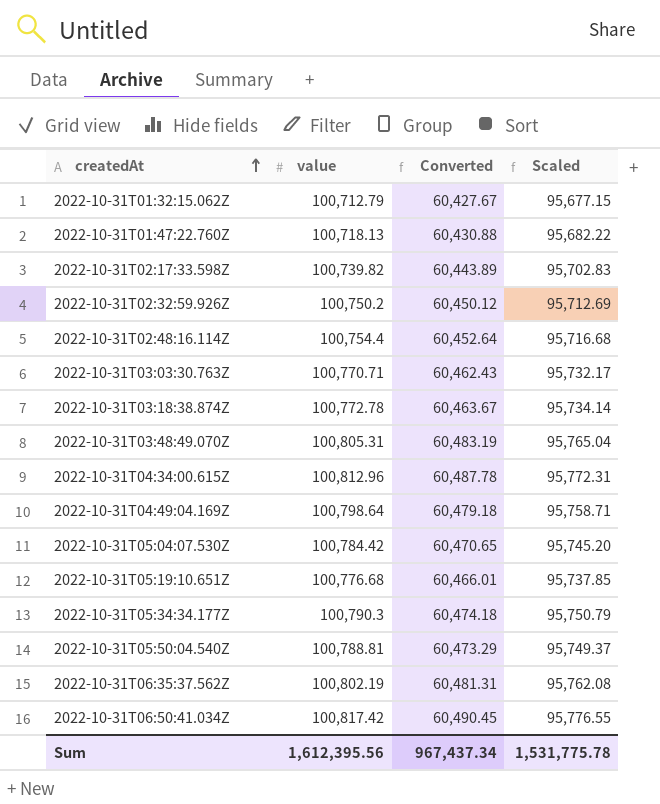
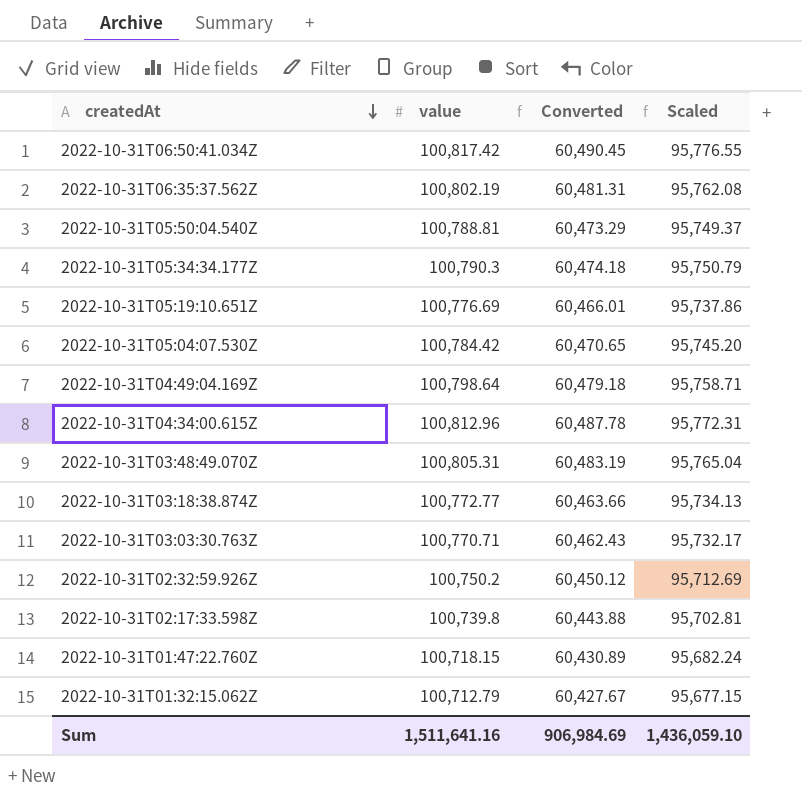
row order: createdAt ascending -> createdAt descending
row 2022-10-31T02:48:16.114Z: 100,754.4 | 60,452.64 | 95,716.68 -> none
2022-10-31T05:19:10.651Z | value: 100,776.68 -> 100,776.69
2022-10-31T05:19:10.651Z | Scaled: 95,737.85 -> 95,737.86
2022-10-31T03:18:38.874Z | value: 100,772.78 -> 100,772.77
2022-10-31T03:18:38.874Z | Converted: 60,463.67 -> 60,463.66
2022-10-31T03:18:38.874Z | Scaled: 95,734.14 -> 95,734.13
2022-10-31T02:17:33.598Z | value: 100,739.82 -> 100,739.8
2022-10-31T02:17:33.598Z | Converted: 60,443.89 -> 60,443.88
2022-10-31T02:17:33.598Z | Scaled: 95,702.83 -> 95,702.81
2022-10-31T01:47:22.760Z | value: 100,718.13 -> 100,718.15
2022-10-31T01:47:22.760Z | Converted: 60,430.88 -> 60,430.89
2022-10-31T01:47:22.760Z | Scaled: 95,682.22 -> 95,682.24
Sum | value: 1,612,395.56 -> 1,511,641.16
Sum | Converted: 967,437.34 -> 906,984.69
Sum | Scaled: 1,531,775.78 -> 1,436,059.10

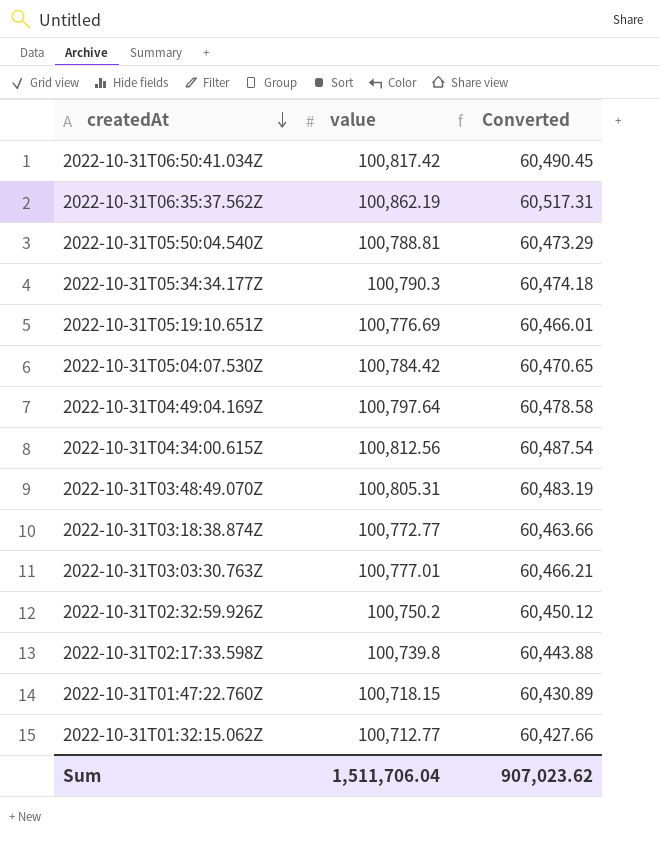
column Scaled | formula: [value] * 0.95 -> none
2022-10-31T06:35:37.562Z | value: 100,802.19 -> 100,862.19
2022-10-31T06:35:37.562Z | Converted: 60,481.31 -> 60,517.31
2022-10-31T04:49:04.169Z | value: 100,798.64 -> 100,797.64
2022-10-31T04:49:04.169Z | Converted: 60,479.18 -> 60,478.58
2022-10-31T04:34:00.615Z | value: 100,812.96 -> 100,812.56
2022-10-31T04:34:00.615Z | Converted: 60,487.78 -> 60,487.54
2022-10-31T03:03:30.763Z | value: 100,770.71 -> 100,777.01
2022-10-31T03:03:30.763Z | Converted: 60,462.43 -> 60,466.21
2022-10-31T01:32:15.062Z | value: 100,712.79 -> 100,712.77
2022-10-31T01:32:15.062Z | Converted: 60,427.67 -> 60,427.66
Sum | value: 1,511,641.16 -> 1,511,706.04
Sum | Converted: 906,984.69 -> 907,023.62

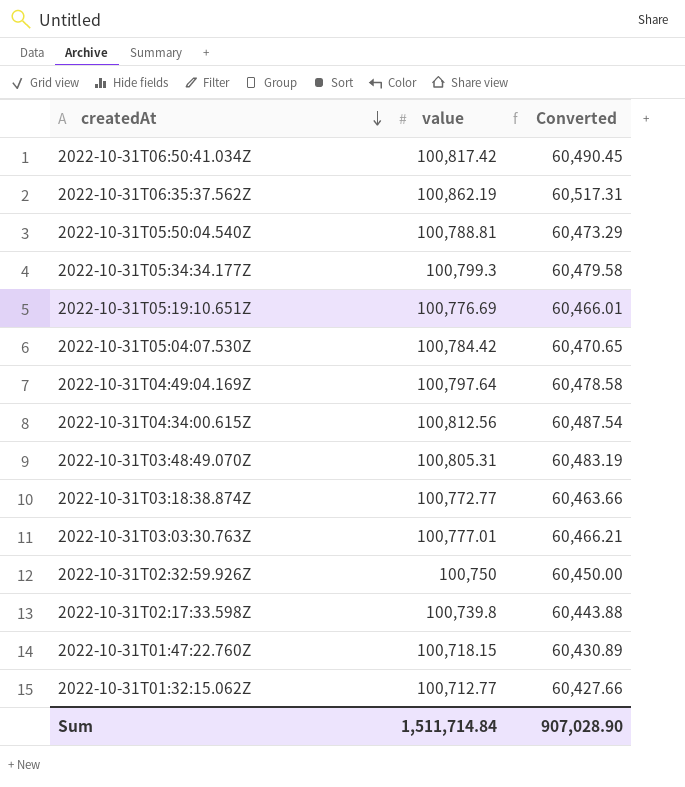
2022-10-31T05:34:34.177Z | value: 100,790.3 -> 100,799.3
2022-10-31T05:34:34.177Z | Converted: 60,474.18 -> 60,479.58
2022-10-31T02:32:59.926Z | value: 100,750.2 -> 100,750
2022-10-31T02:32:59.926Z | Converted: 60,450.12 -> 60,450.00
Sum | value: 1,511,706.04 -> 1,511,714.84
Sum | Converted: 907,023.62 -> 907,028.90

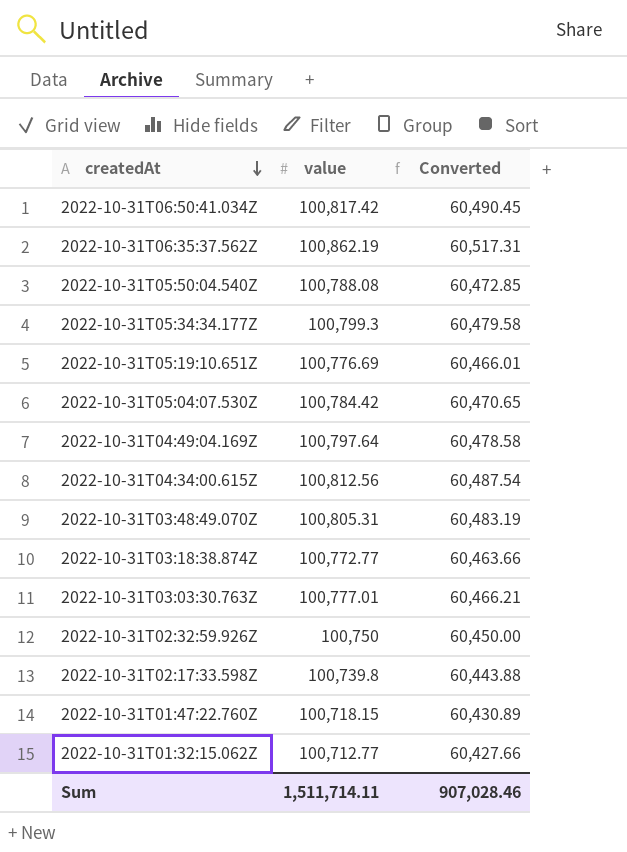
2022-10-31T05:50:04.540Z | value: 100,788.81 -> 100,788.08
2022-10-31T05:50:04.540Z | Converted: 60,473.29 -> 60,472.85
Sum | value: 1,511,714.84 -> 1,511,714.11
Sum | Converted: 907,028.90 -> 907,028.46

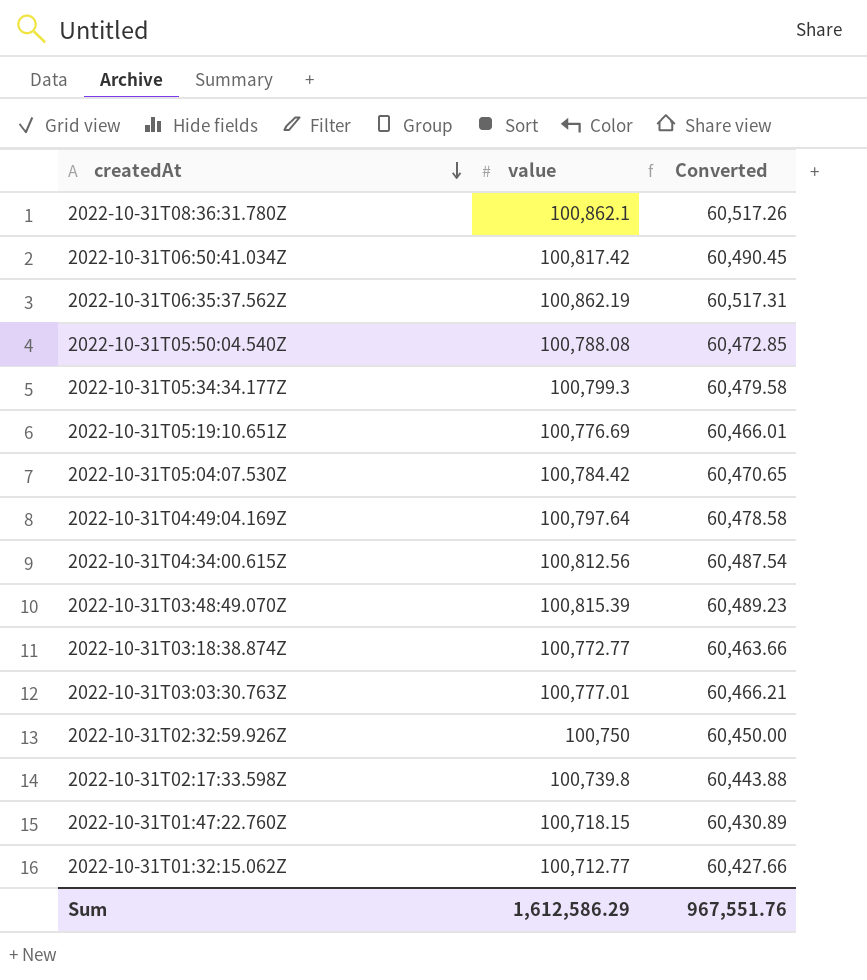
row 2022-10-31T08:36:31.780Z: none -> 100,862.1 | 60,517.26
2022-10-31T03:48:49.070Z | value: 100,805.31 -> 100,815.39
2022-10-31T03:48:49.070Z | Converted: 60,483.19 -> 60,489.23
Sum | value: 1,511,714.11 -> 1,612,586.29
Sum | Converted: 907,028.46 -> 967,551.76

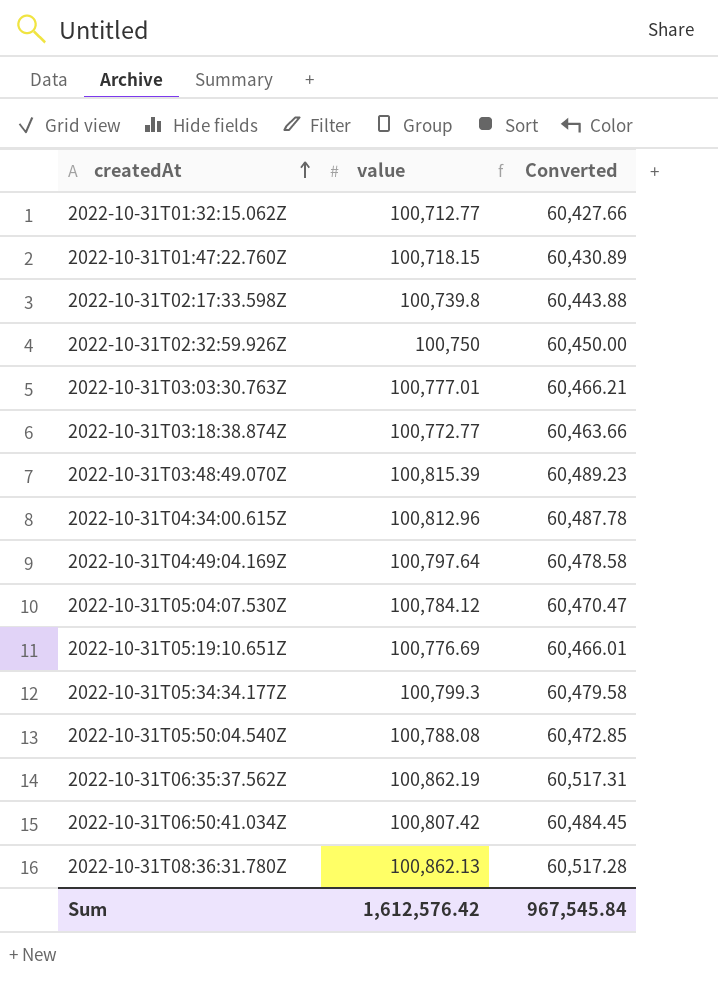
row order: createdAt descending -> createdAt ascending
2022-10-31T04:34:00.615Z | value: 100,812.56 -> 100,812.96
2022-10-31T04:34:00.615Z | Converted: 60,487.54 -> 60,487.78
2022-10-31T05:04:07.530Z | value: 100,784.42 -> 100,784.12
2022-10-31T05:04:07.530Z | Converted: 60,470.65 -> 60,470.47
2022-10-31T06:50:41.034Z | value: 100,817.42 -> 100,807.42
2022-10-31T06:50:41.034Z | Converted: 60,490.45 -> 60,484.45
2022-10-31T08:36:31.780Z | value: 100,862.1 -> 100,862.13
2022-10-31T08:36:31.780Z | Converted: 60,517.26 -> 60,517.28
Sum | value: 1,612,586.29 -> 1,612,576.42
Sum | Converted: 967,551.76 -> 967,545.84

